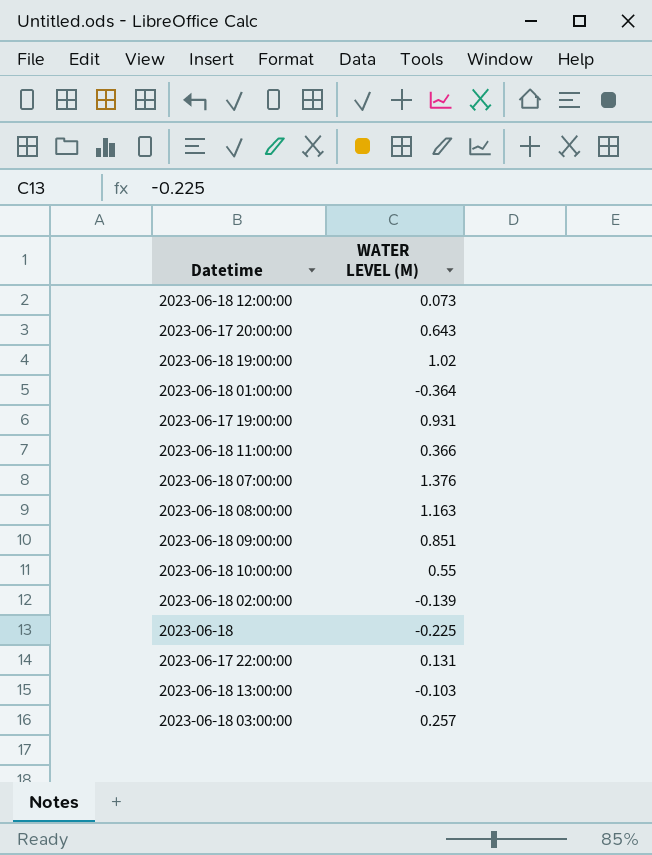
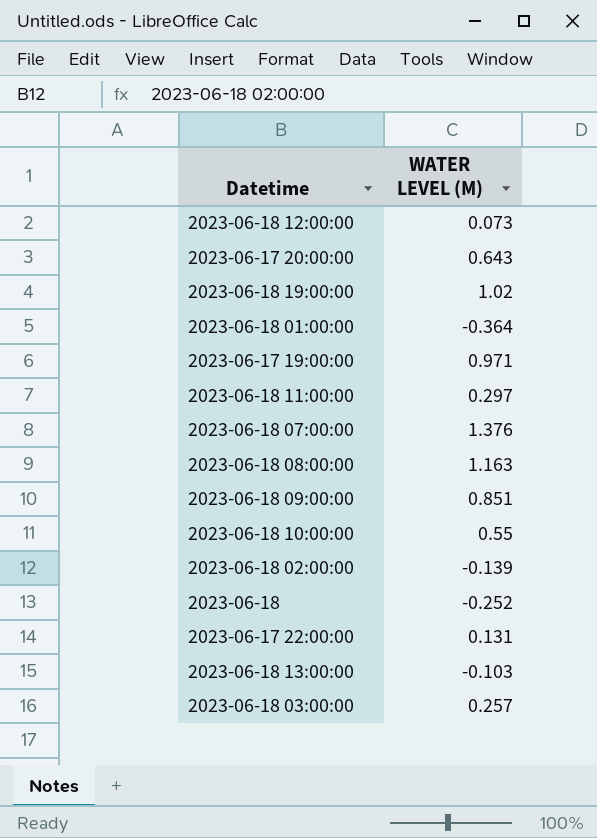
2023-06-17 19:00:00 | WATER LEVEL (M): 0.931 -> 0.971
2023-06-18 11:00:00 | WATER LEVEL (M): 0.366 -> 0.297
2023-06-18 | WATER LEVEL (M): -0.225 -> -0.252

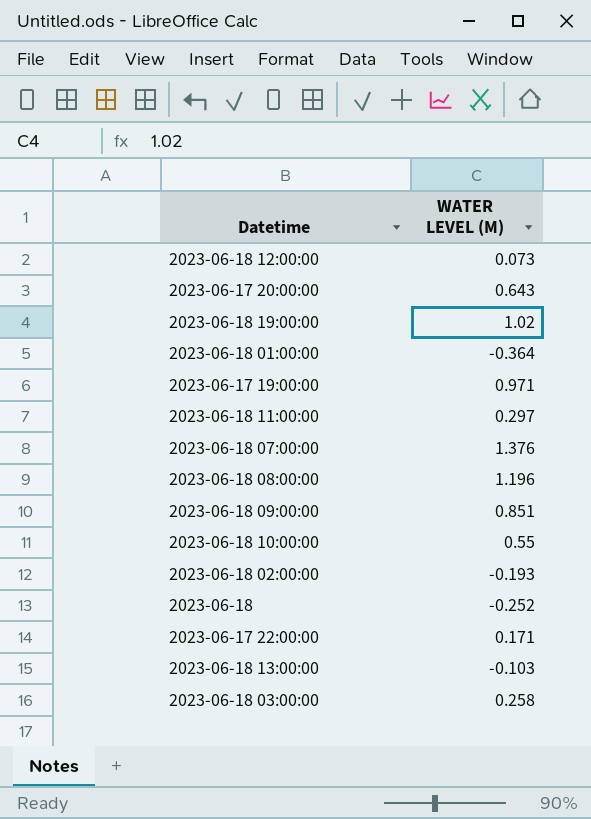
2023-06-18 08:00:00 | WATER LEVEL (M): 1.163 -> 1.196
2023-06-18 02:00:00 | WATER LEVEL (M): -0.139 -> -0.193
2023-06-17 22:00:00 | WATER LEVEL (M): 0.131 -> 0.171
2023-06-18 03:00:00 | WATER LEVEL (M): 0.257 -> 0.258

